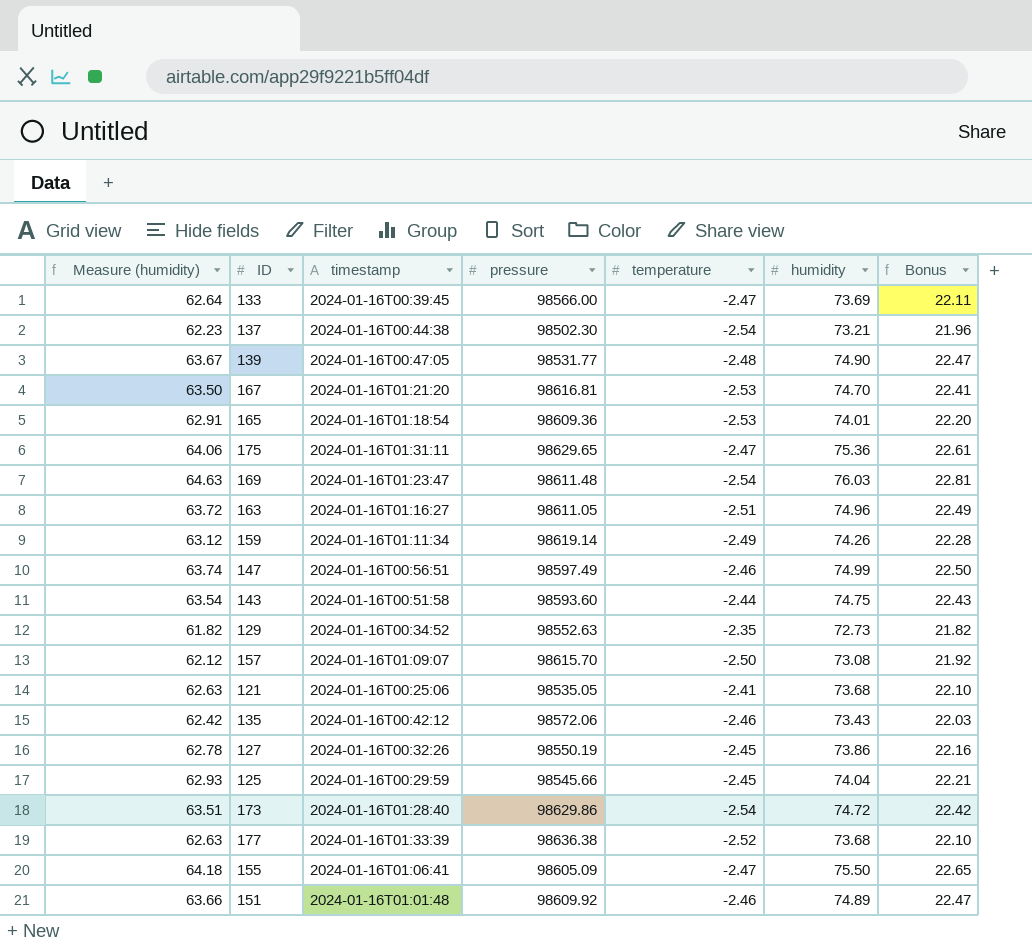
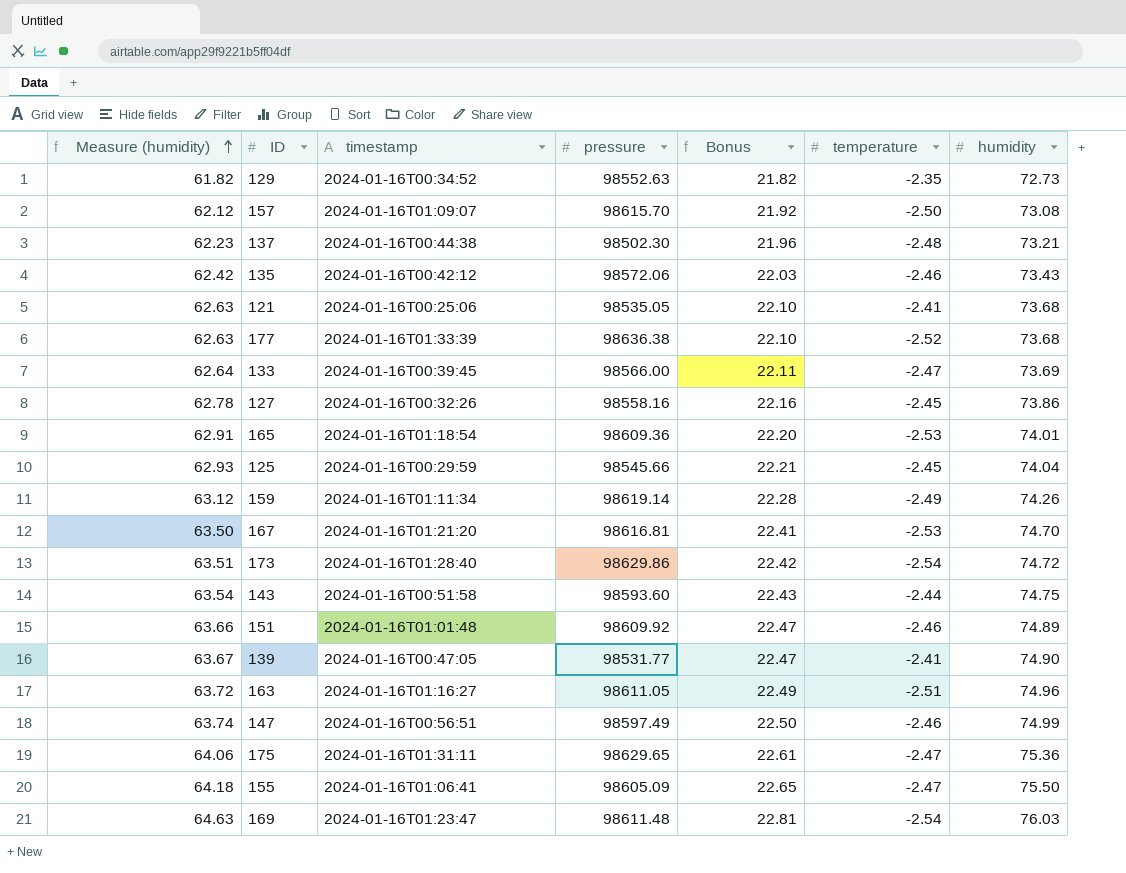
row order: none -> Measure (humidity) ascending
column Bonus | position: 7 -> 5
137 | temperature: -2.54 -> -2.48
127 | pressure: 98550.19 -> 98558.16
139 | temperature: -2.48 -> -2.41

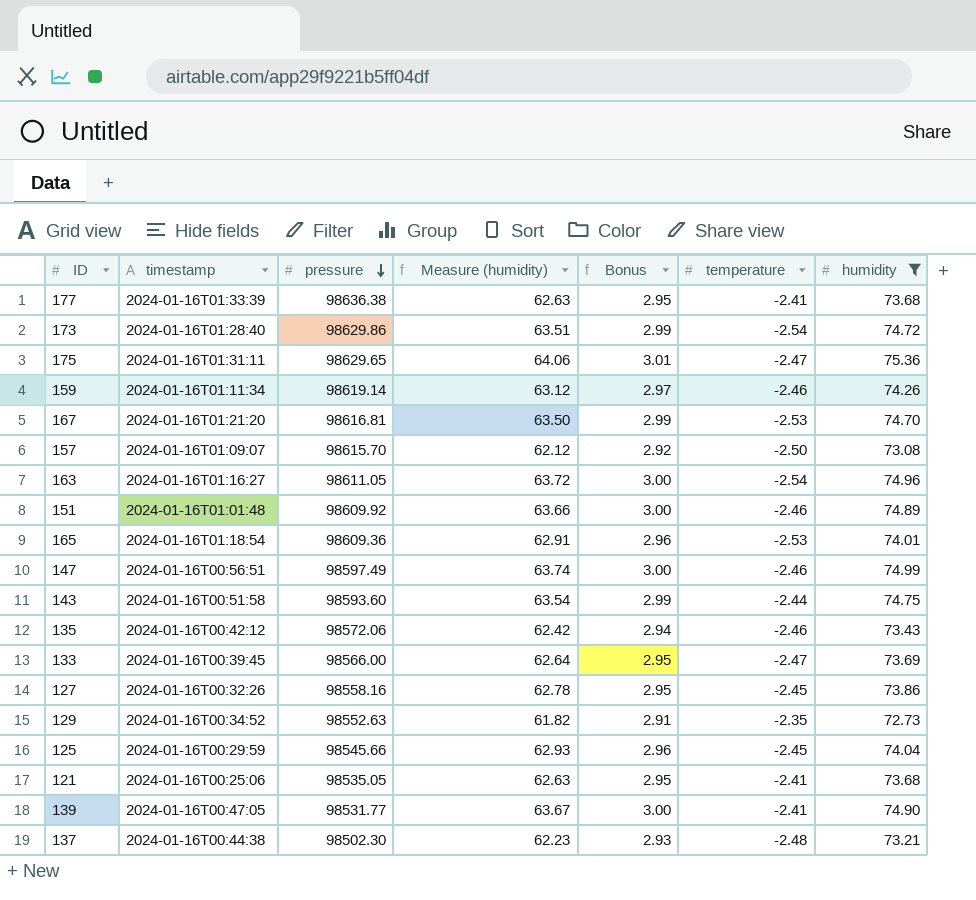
filter: none -> humidity <= 75.36
row order: Measure (humidity) ascending -> pressure descending
column Measure (humidity) | position: 1 -> 4
column Bonus | formula: [humidity] * 0.3 -> [humidity] * 0.04
177 | temperature: -2.52 -> -2.41
159 | temperature: -2.49 -> -2.46
163 | temperature: -2.51 -> -2.54

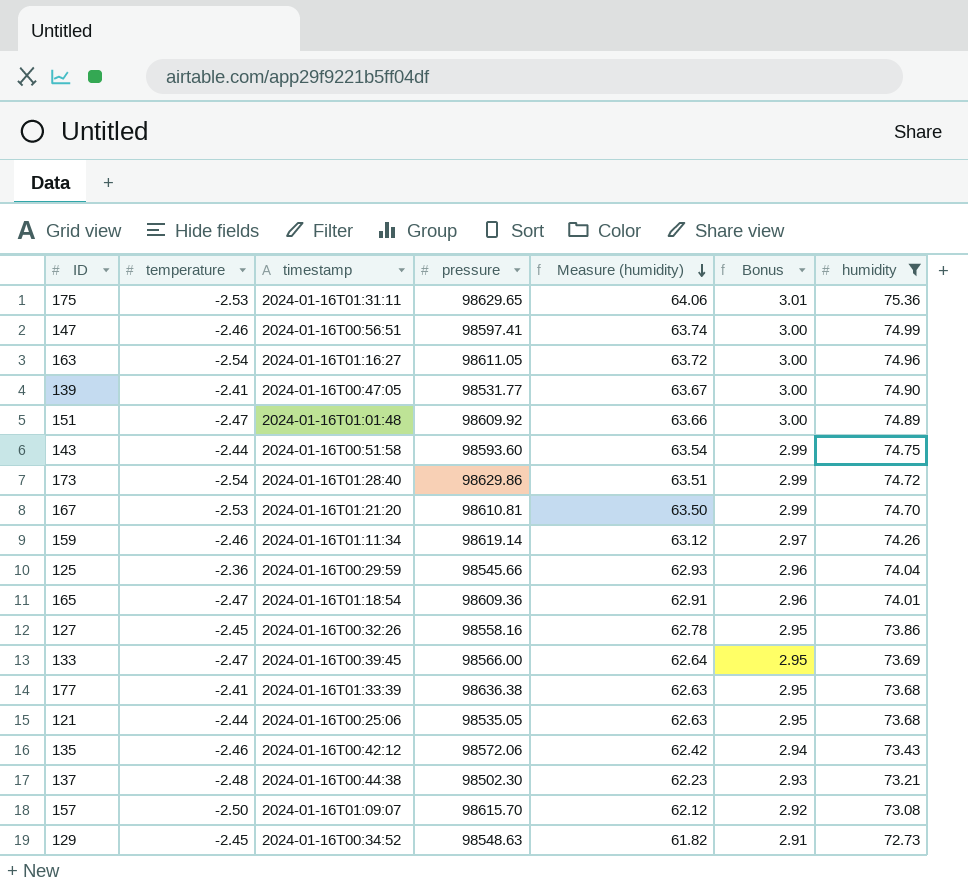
row order: pressure descending -> Measure (humidity) descending
column temperature | position: 6 -> 2
175 | temperature: -2.47 -> -2.53
147 | pressure: 98597.49 -> 98597.41
151 | temperature: -2.46 -> -2.47
167 | pressure: 98616.81 -> 98610.81
125 | temperature: -2.45 -> -2.36
165 | temperature: -2.53 -> -2.47
121 | temperature: -2.41 -> -2.44
129 | temperature: -2.35 -> -2.45
129 | pressure: 98552.63 -> 98548.63

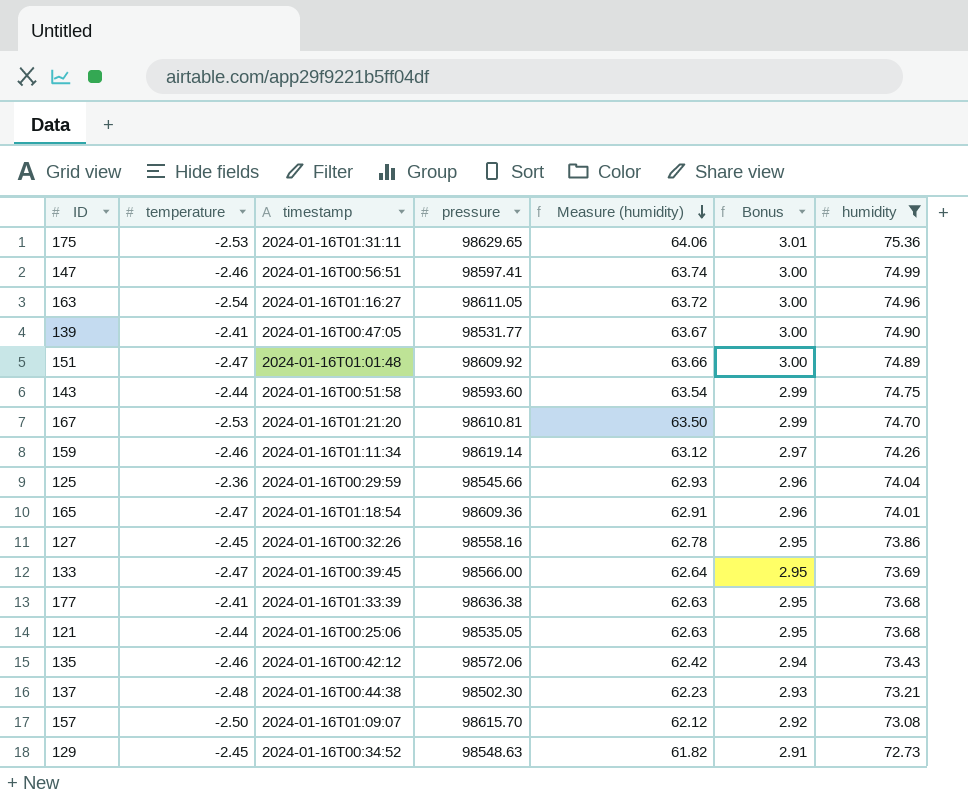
row 173: -2.54 | 2024-01-16T01:28:40 | 98629.86 | 63.51 | 2.99 | 74.72 -> none

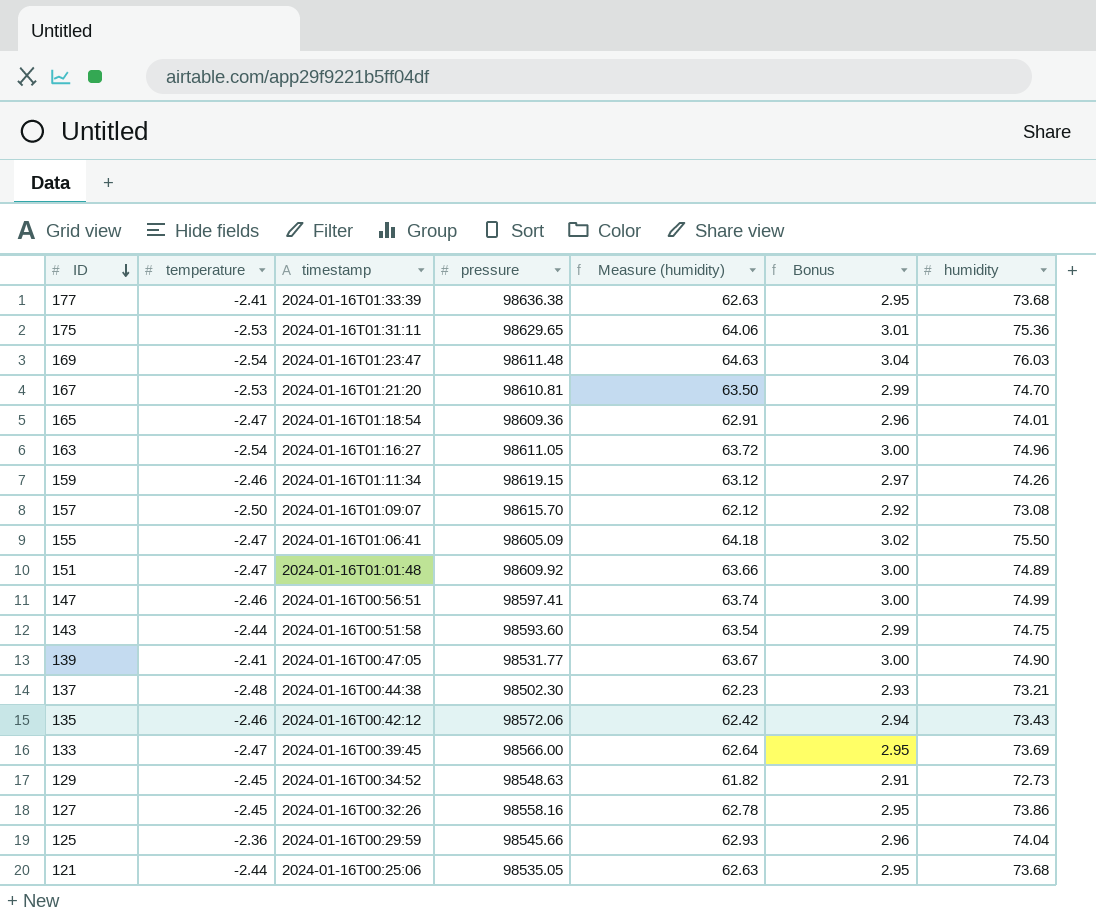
filter: humidity <= 75.36 -> none
row order: Measure (humidity) descending -> ID descending
159 | pressure: 98619.14 -> 98619.15

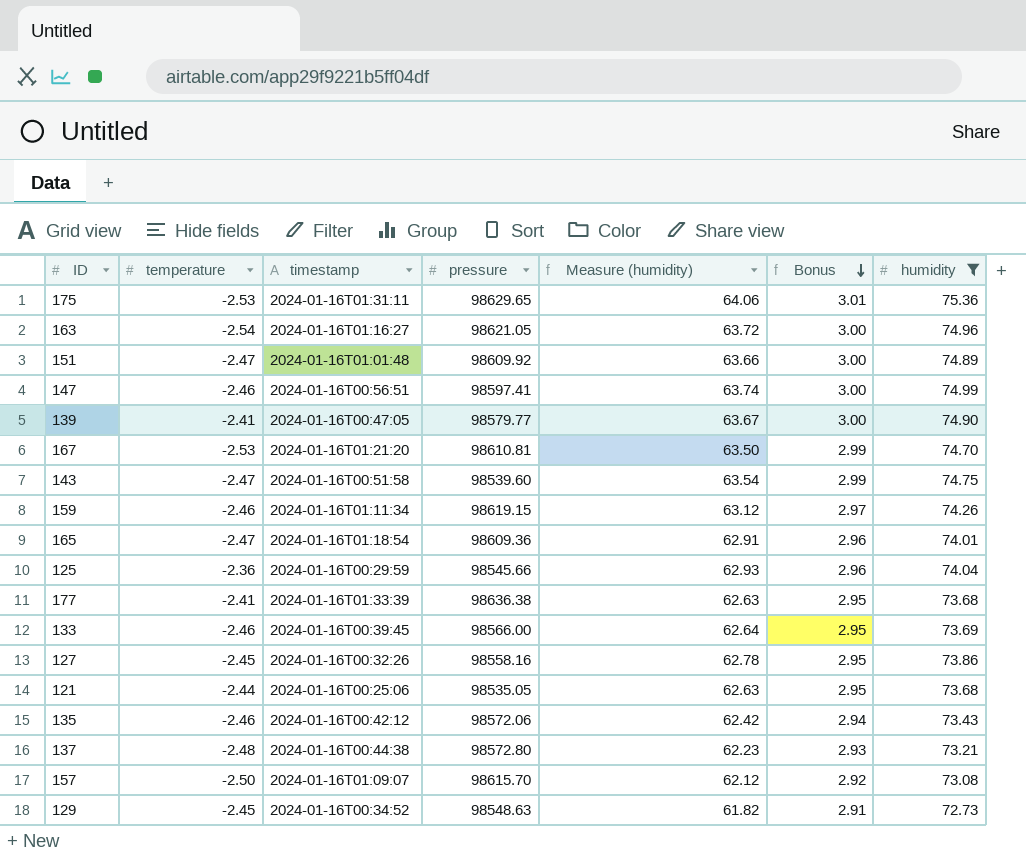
filter: none -> humidity <= 75.36
row order: ID descending -> Bonus descending
163 | pressure: 98611.05 -> 98621.05
139 | pressure: 98531.77 -> 98579.77
143 | temperature: -2.44 -> -2.47
143 | pressure: 98593.60 -> 98539.60
133 | temperature: -2.47 -> -2.46
137 | pressure: 98502.30 -> 98572.80

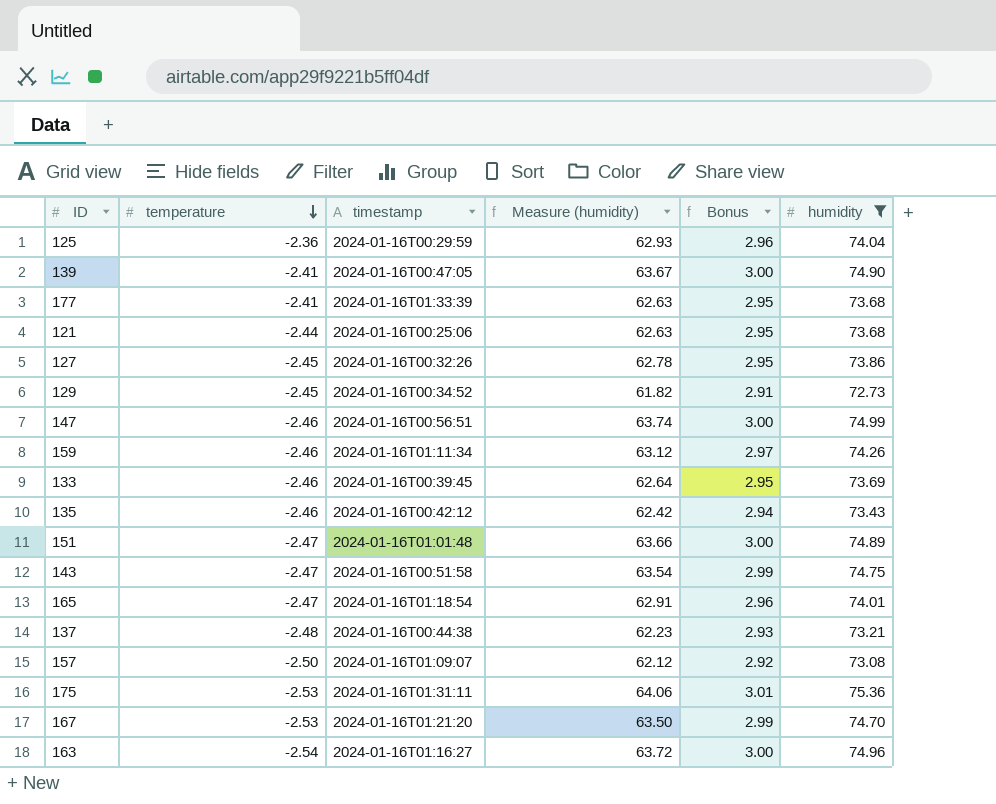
row order: Bonus descending -> temperature descending
column pressure | position: 4 -> none

